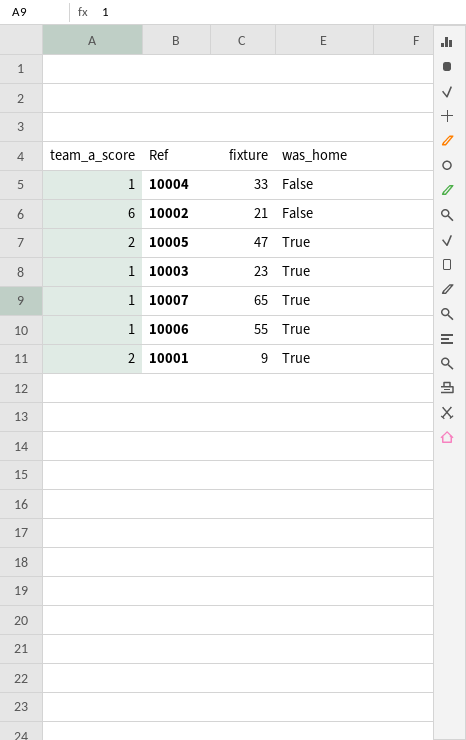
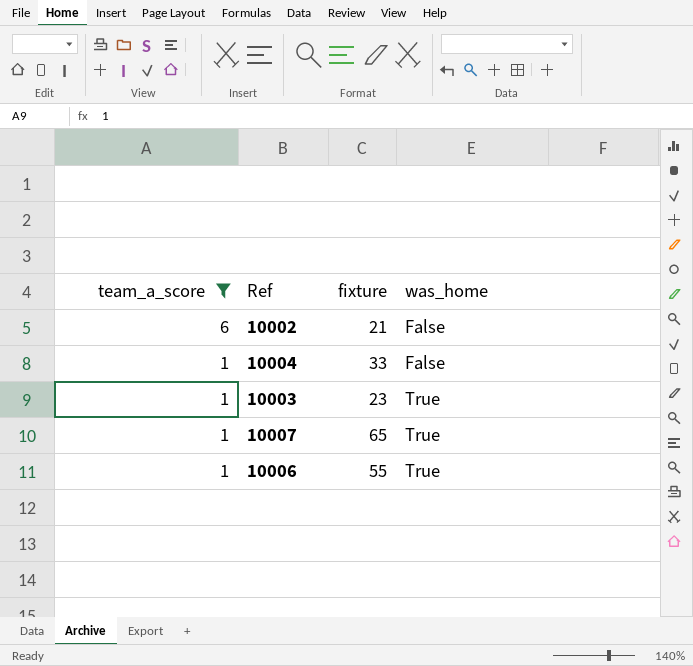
filter: none -> team_a_score != 2
row order: was_home ascending -> team_a_score descending

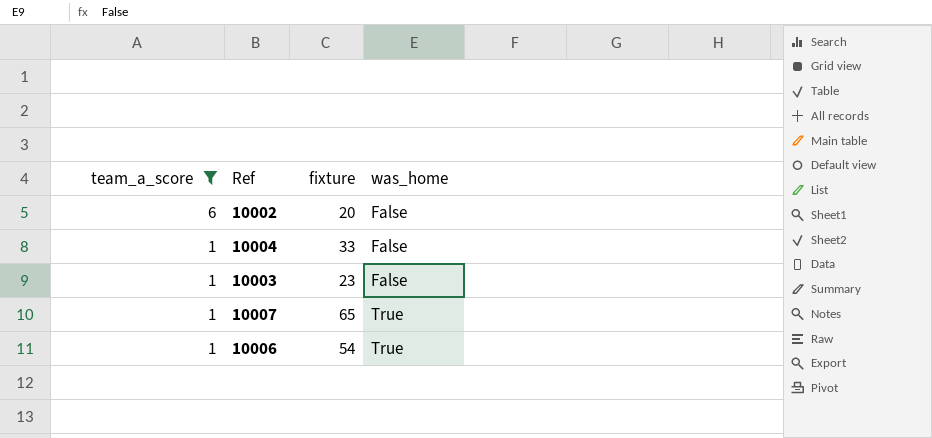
10002 | fixture: 21 -> 20
10003 | was_home: True -> False
10006 | fixture: 55 -> 54

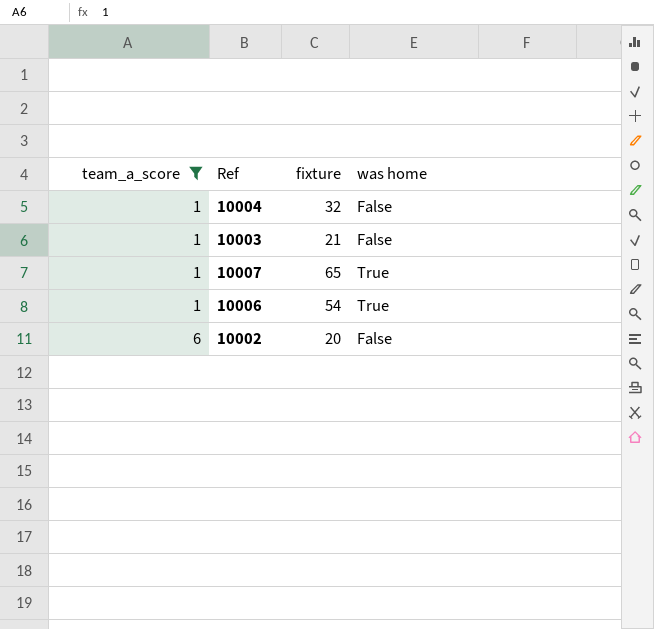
row order: team_a_score descending -> team_a_score ascending
column name: was_home -> was home
10004 | fixture: 33 -> 32
10003 | fixture: 23 -> 21

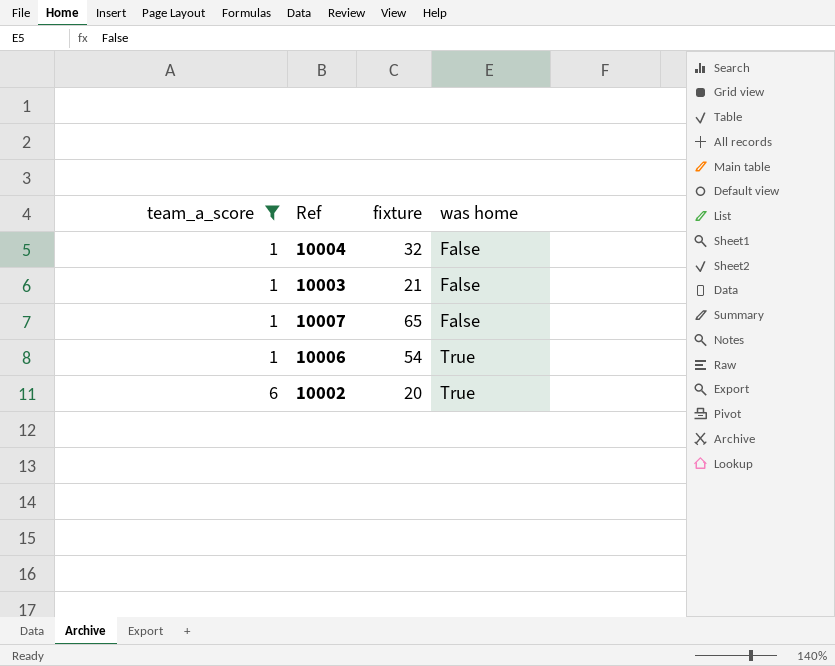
10007 | was home: True -> False
10002 | was home: False -> True

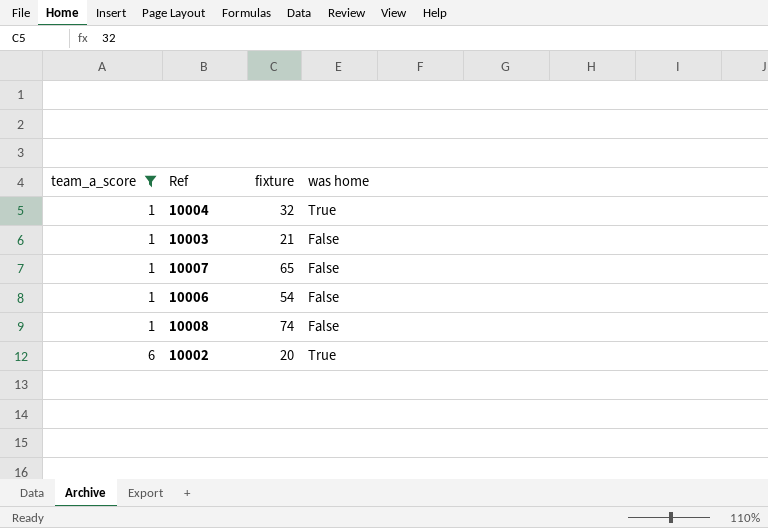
10004 | was home: False -> True
10006 | was home: True -> False
row 10008: none -> 1 | 74 | False

